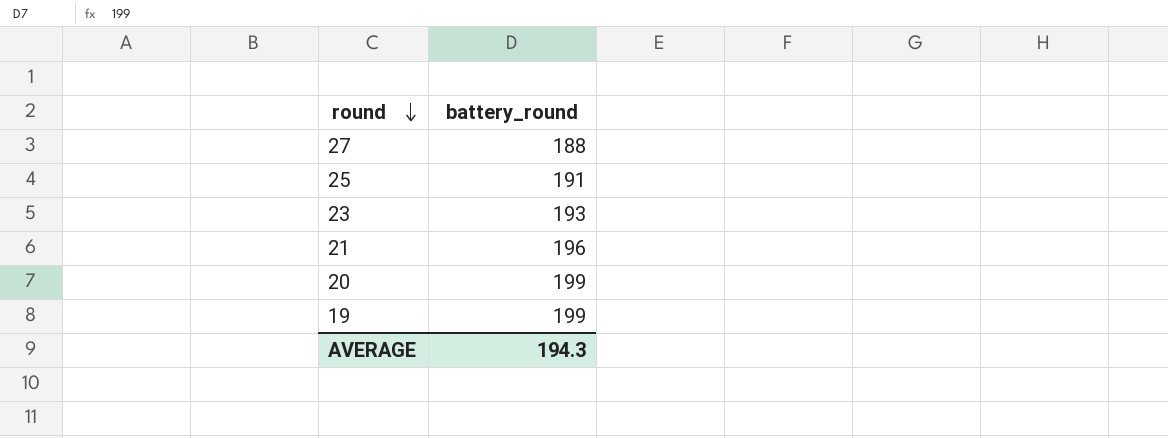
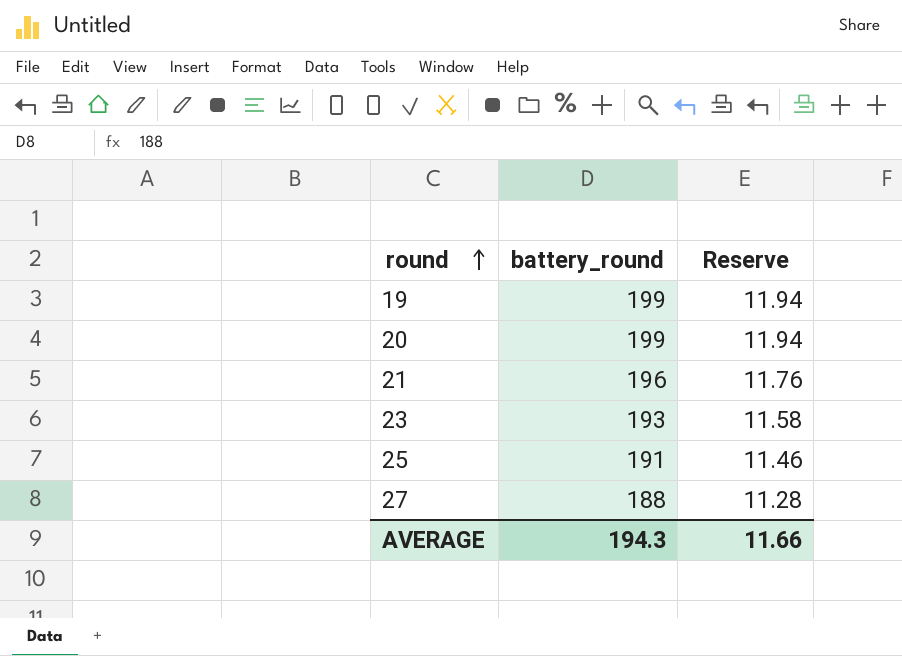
row order: round descending -> round ascending
column Reserve | formula: none -> [battery_round] * 0.06

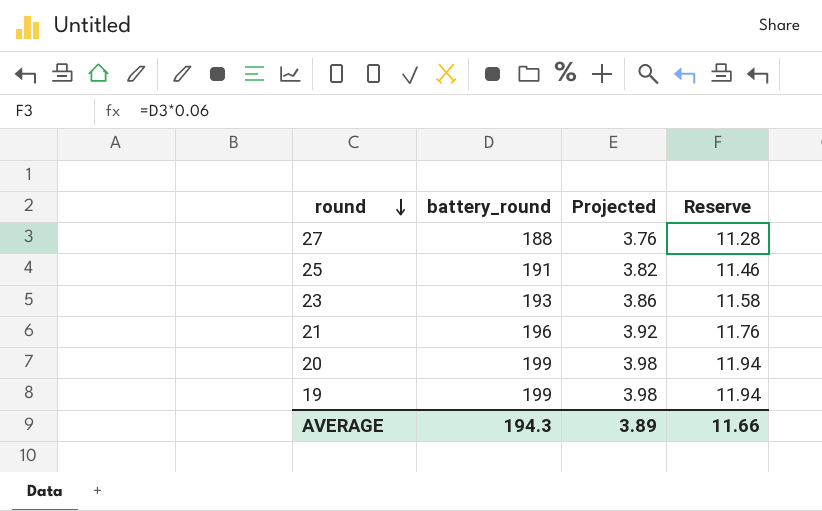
row order: round ascending -> round descending
column Projected | formula: none -> [battery_round] * 0.02

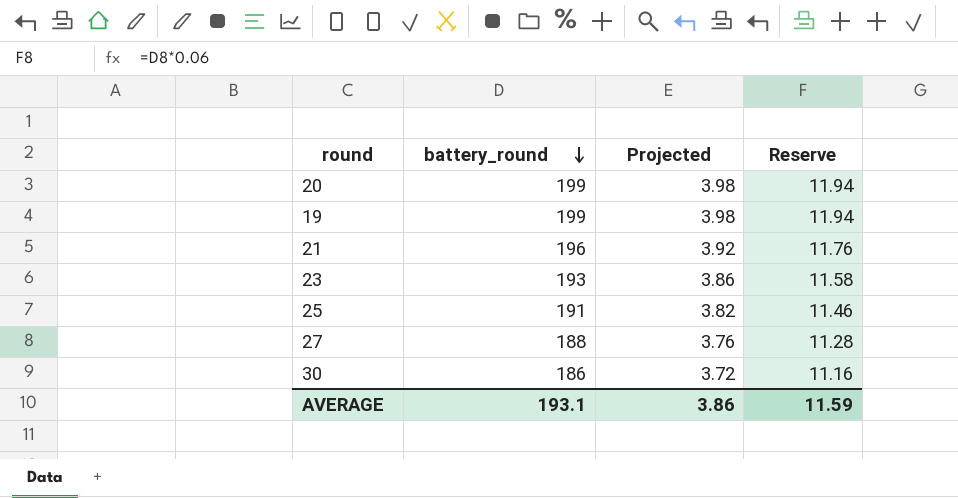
row order: round descending -> battery_round descending
row 30: none -> 186 | 3.72 | 11.16
AVERAGE | battery_round: 194.3 -> 193.1
AVERAGE | Projected: 3.89 -> 3.86
AVERAGE | Reserve: 11.66 -> 11.59

